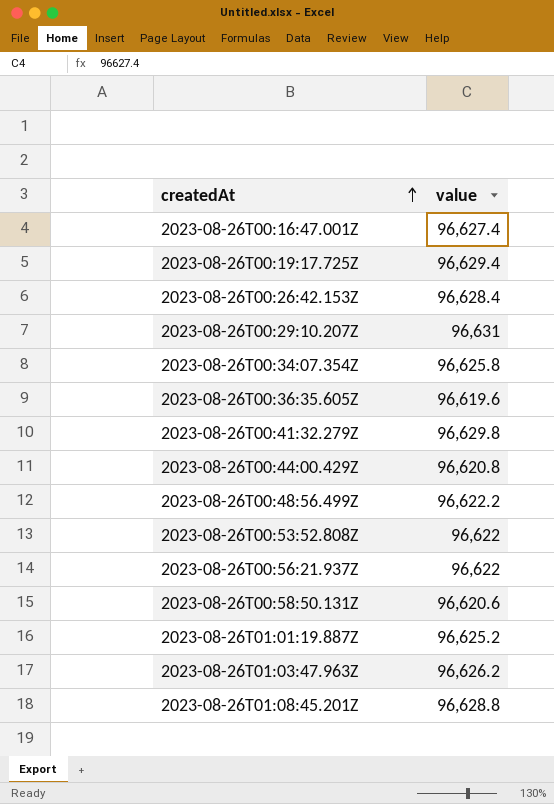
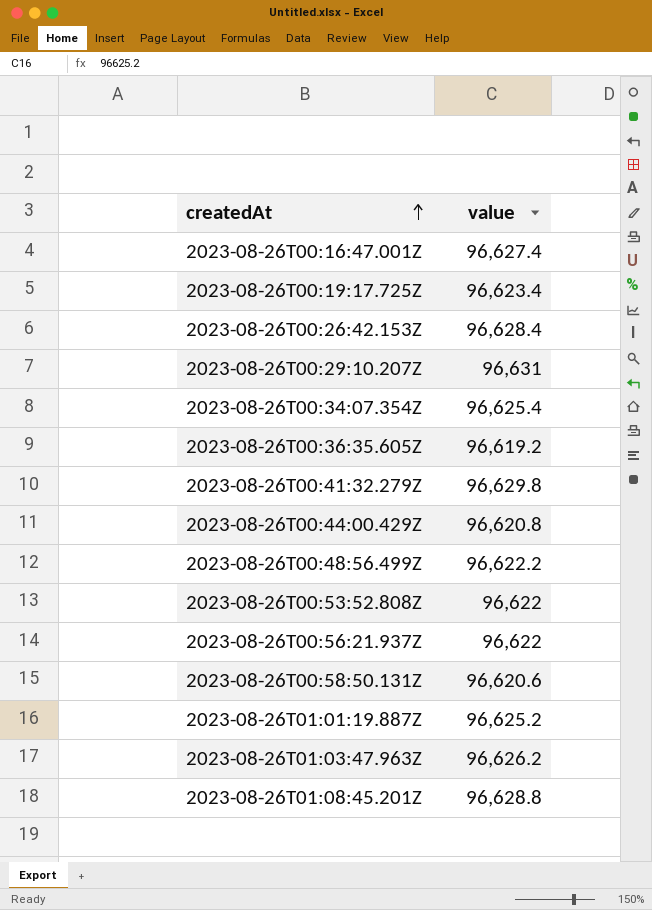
2023-08-26T00:19:17.725Z | value: 96,629.4 -> 96,623.4
2023-08-26T00:34:07.354Z | value: 96,625.8 -> 96,625.4
2023-08-26T00:36:35.605Z | value: 96,619.6 -> 96,619.2

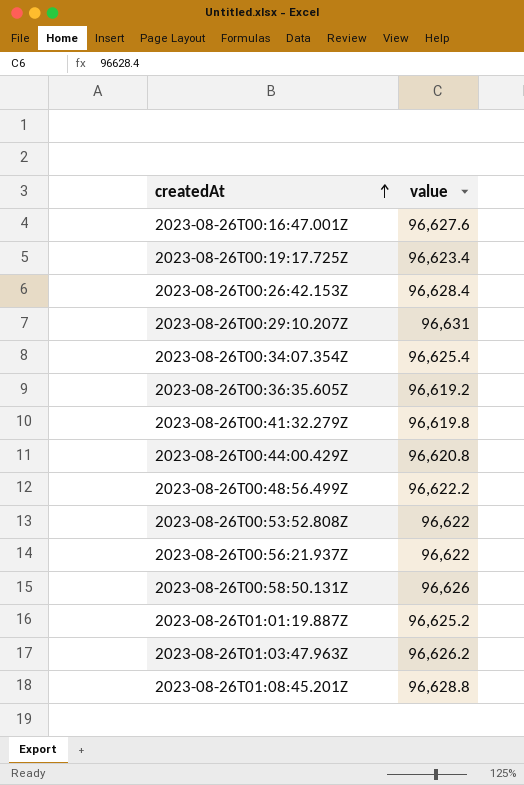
2023-08-26T00:16:47.001Z | value: 96,627.4 -> 96,627.6
2023-08-26T00:41:32.279Z | value: 96,629.8 -> 96,619.8
2023-08-26T00:58:50.131Z | value: 96,620.6 -> 96,626

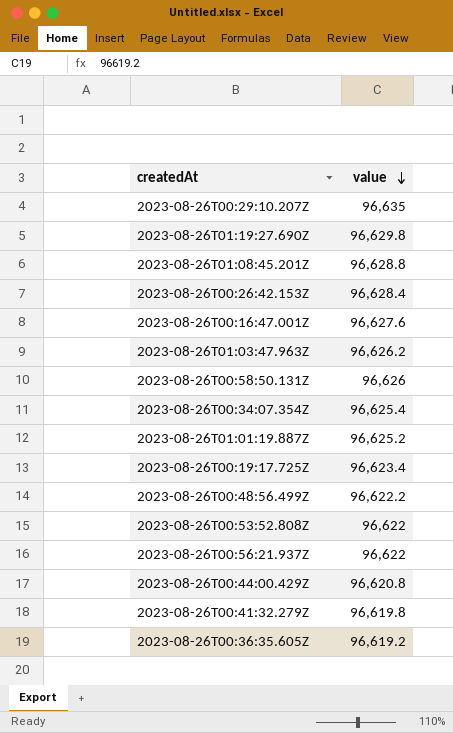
row order: createdAt ascending -> value descending
2023-08-26T00:29:10.207Z | value: 96,631 -> 96,635
row 2023-08-26T01:19:27.690Z: none -> 96,629.8

